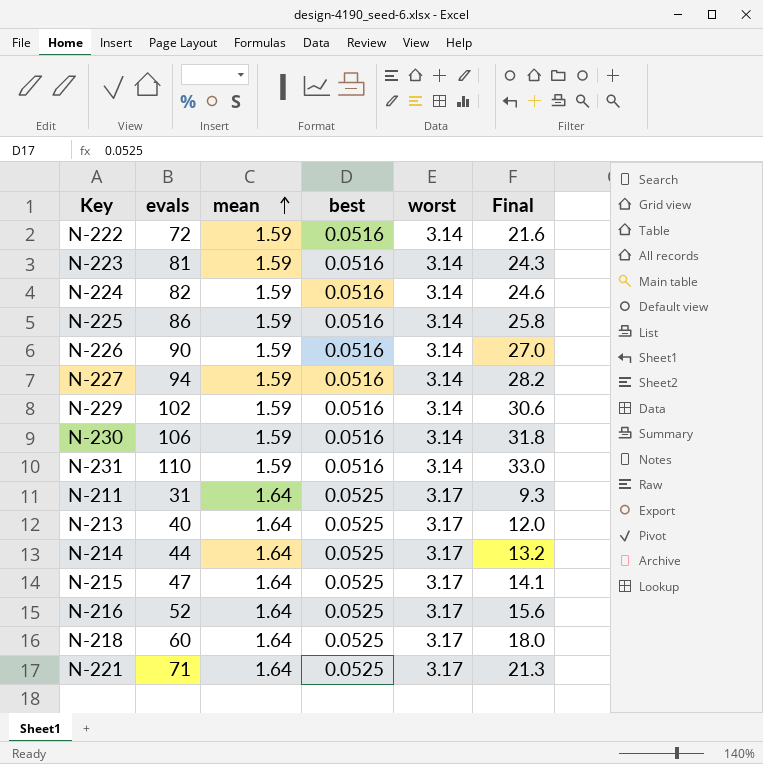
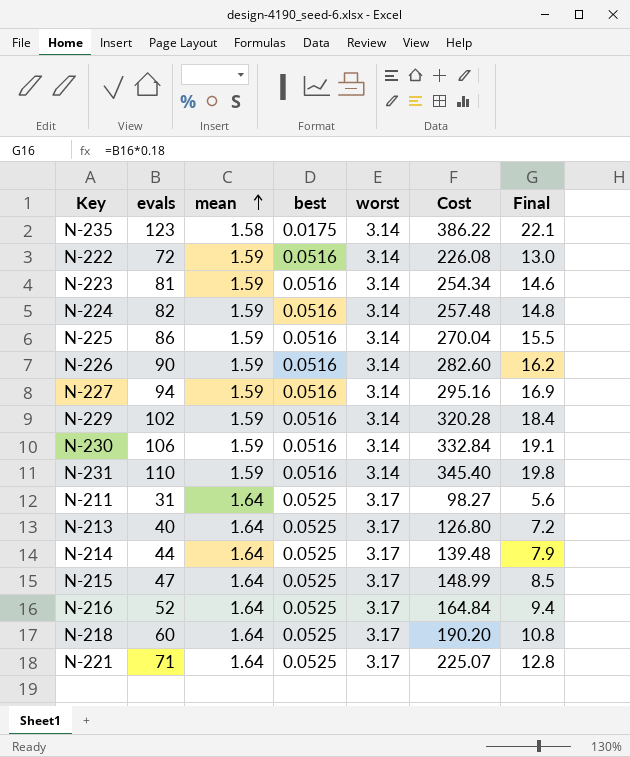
column Cost | formula: none -> [evals] * [worst]
column Final | formula: [evals] * 0.3 -> [evals] * 0.18
row N-235: none -> 123 | 1.58 | 0.0175 | 3.14 | 386.22 | 22.1

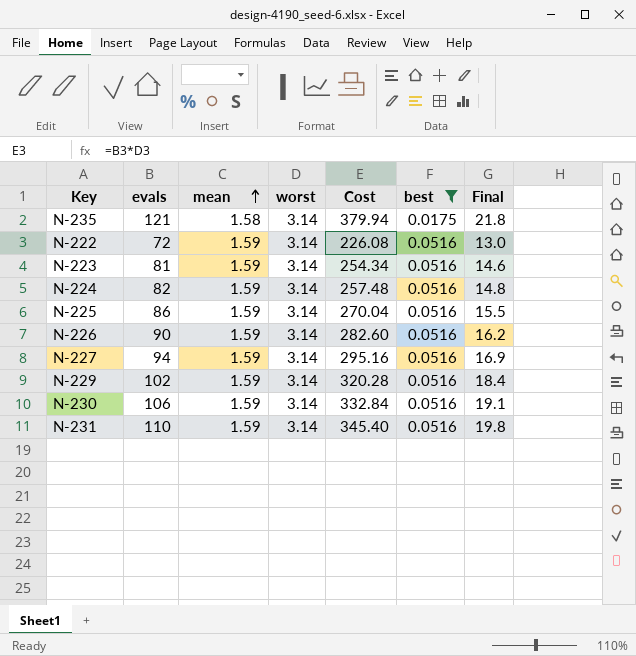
filter: none -> best != 0.0525
column best | position: 4 -> 6
N-235 | evals: 123 -> 121
N-235 | Cost: 386.22 -> 379.94
N-235 | Final: 22.1 -> 21.8

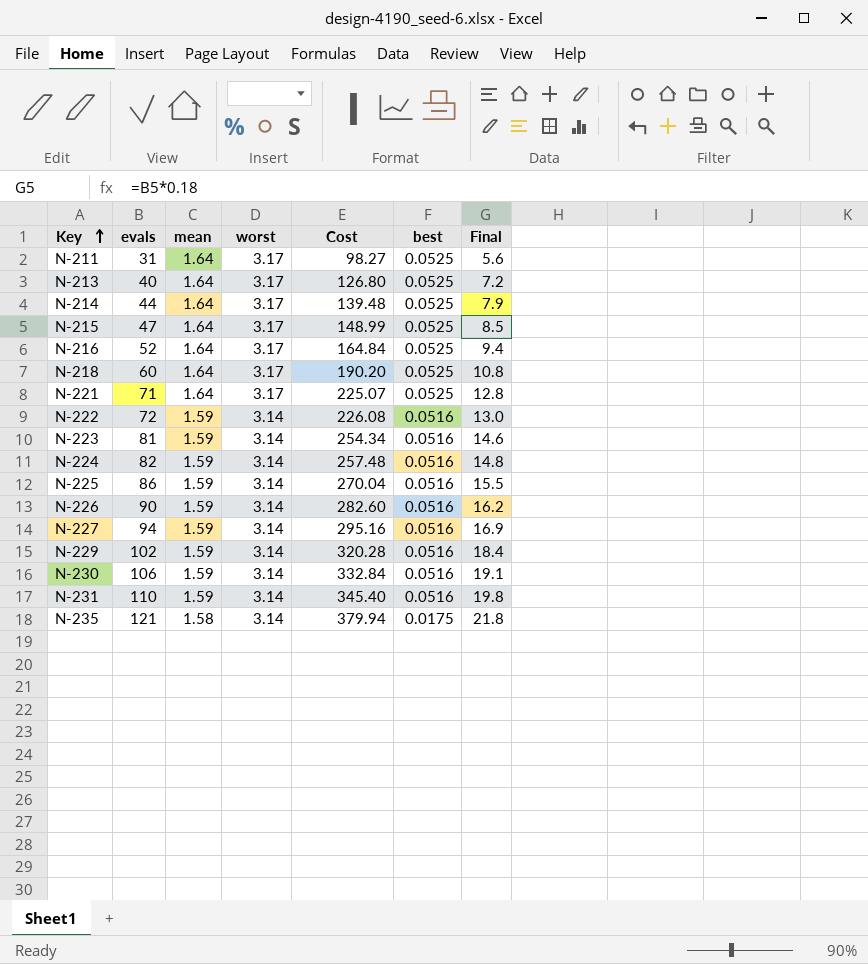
filter: best != 0.0525 -> none
row order: mean ascending -> Key ascending

